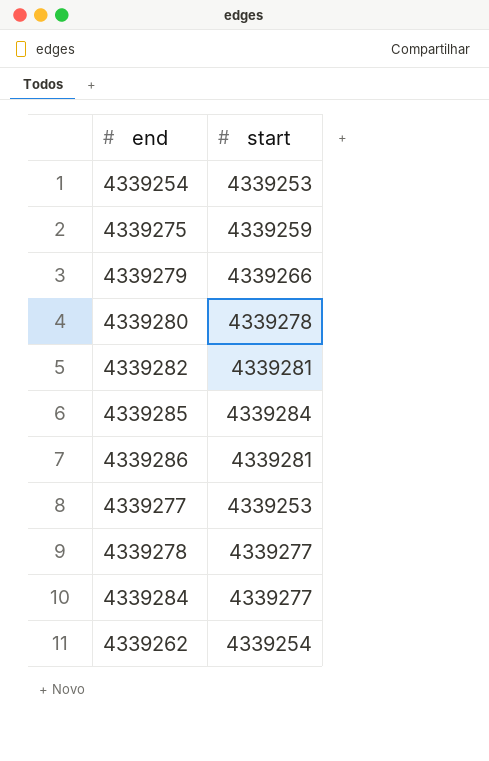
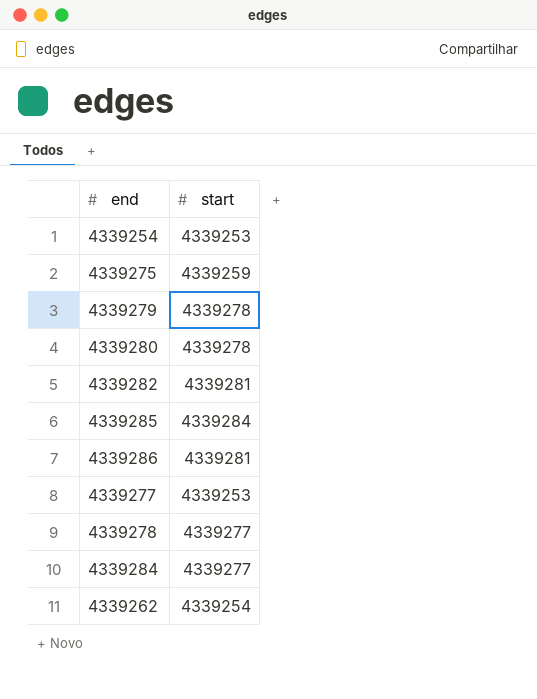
4339279 | start: 4339266 -> 4339278

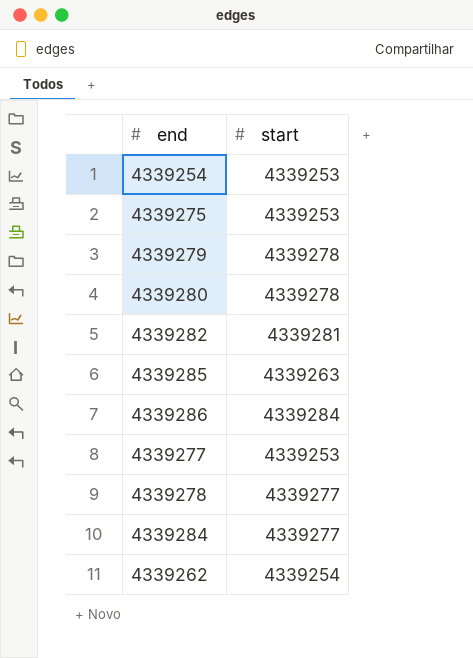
4339275 | start: 4339259 -> 4339253
4339285 | start: 4339284 -> 4339263
4339286 | start: 4339281 -> 4339284

